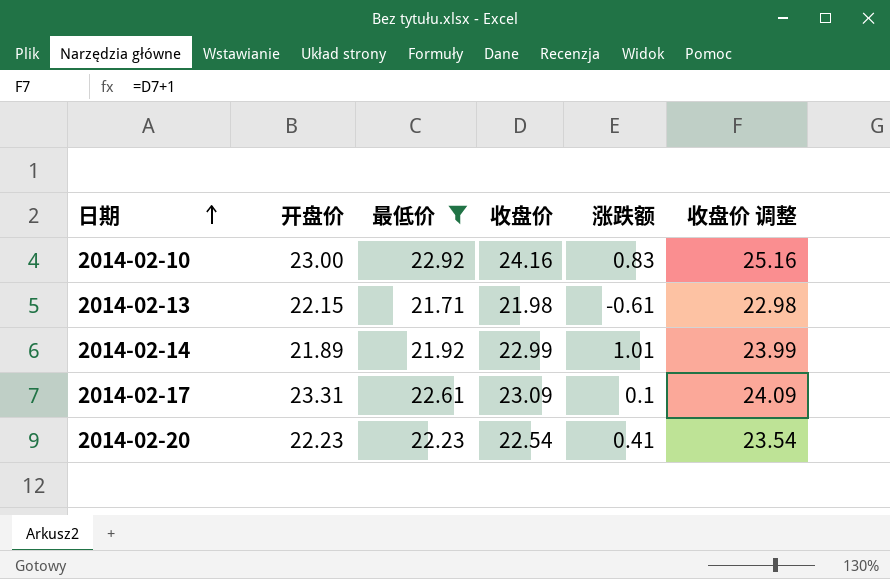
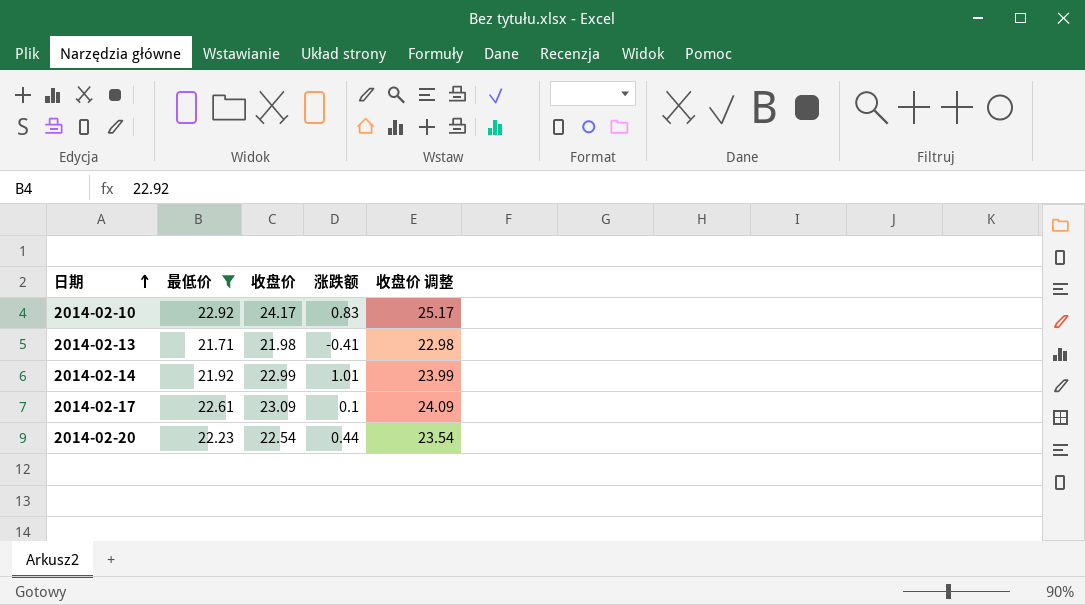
column 开盘价 | position: 2 -> none
2014-02-10 | 收盘价: 24.16 -> 24.17
2014-02-10 | 收盘价 调整: 25.16 -> 25.17
2014-02-13 | 涨跌额: -0.61 -> -0.41
2014-02-20 | 涨跌额: 0.41 -> 0.44

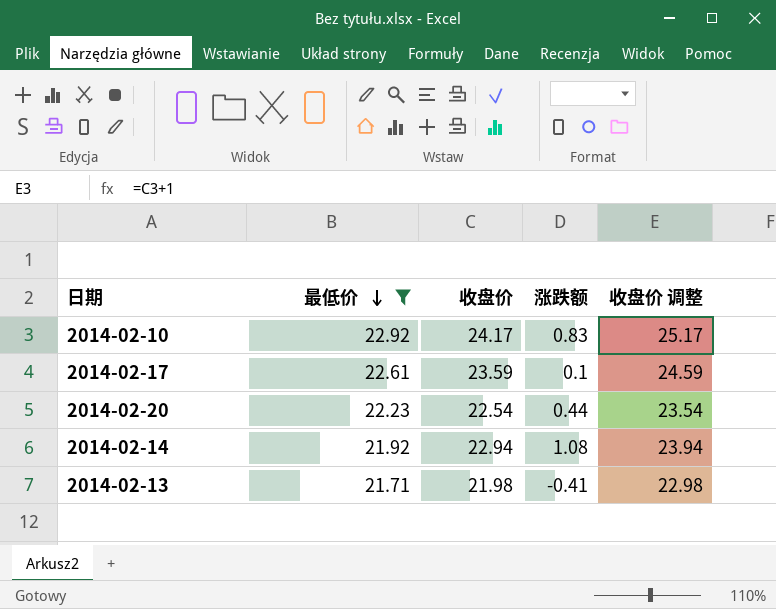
row order: 日期 ascending -> 最低价 descending
2014-02-17 | 收盘价: 23.09 -> 23.59
2014-02-17 | 收盘价 调整: 24.09 -> 24.59
2014-02-14 | 收盘价: 22.99 -> 22.94
2014-02-14 | 涨跌额: 1.01 -> 1.08
2014-02-14 | 收盘价 调整: 23.99 -> 23.94

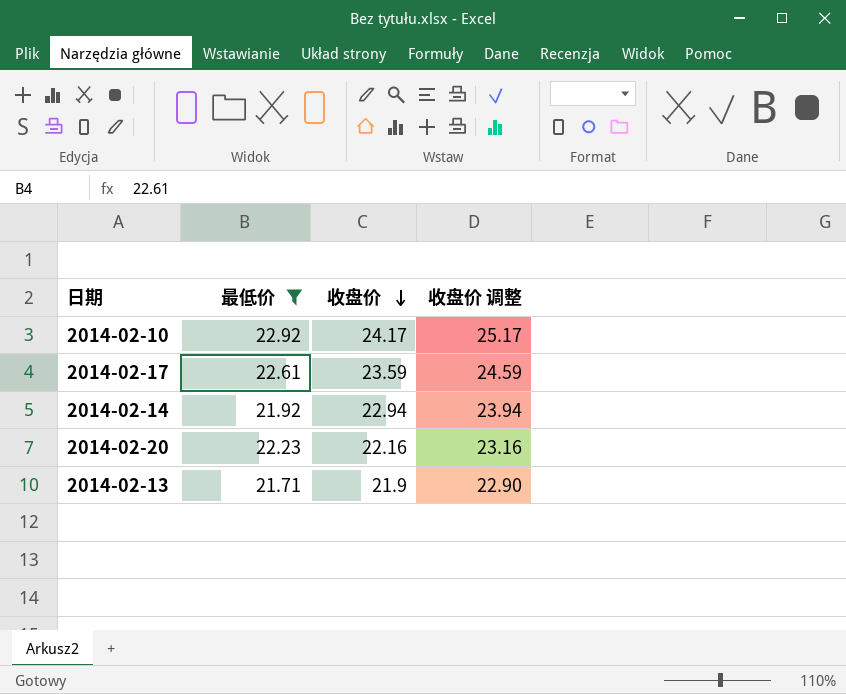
row order: 最低价 descending -> 收盘价 descending
column 涨跌额 | position: 4 -> none
2014-02-20 | 收盘价: 22.54 -> 22.16
2014-02-20 | 收盘价 调整: 23.54 -> 23.16
2014-02-13 | 收盘价: 21.98 -> 21.9
2014-02-13 | 收盘价 调整: 22.98 -> 22.90

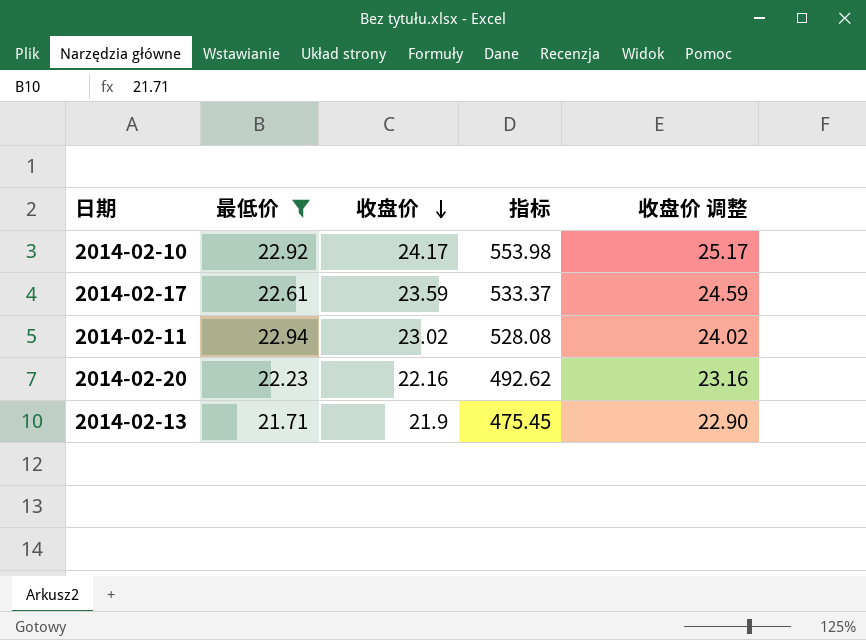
column 指标 | formula: none -> [最低价] * [收盘价]
row 2014-02-14: 21.92 | 22.94 | 23.94 -> none
row 2014-02-11: none -> 22.94 | 23.02 | 528.08 | 24.02

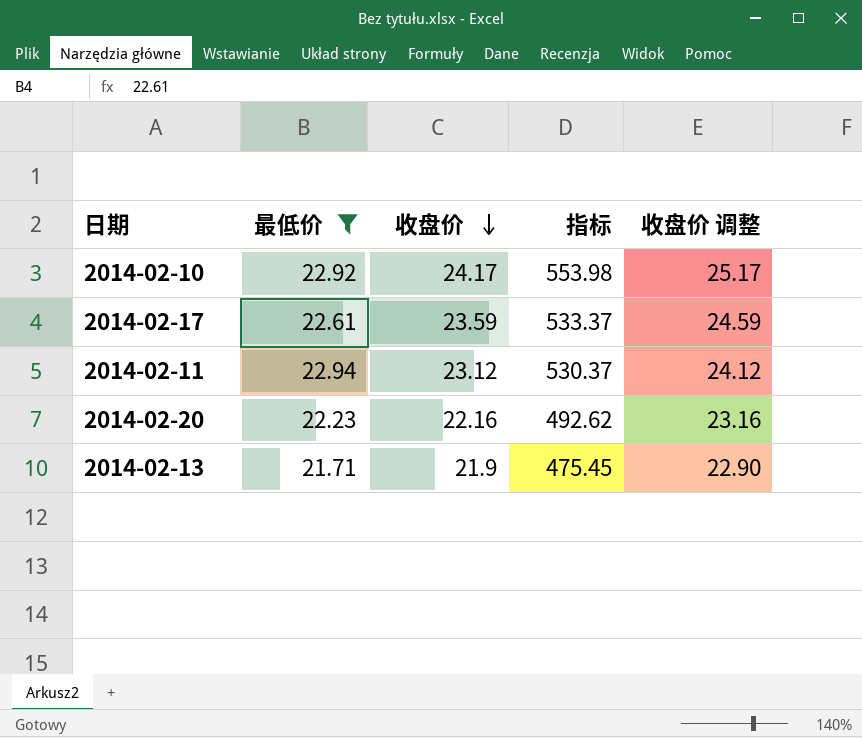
2014-02-11 | 收盘价: 23.02 -> 23.12
2014-02-11 | 指标: 528.08 -> 530.37
2014-02-11 | 收盘价 调整: 24.02 -> 24.12

